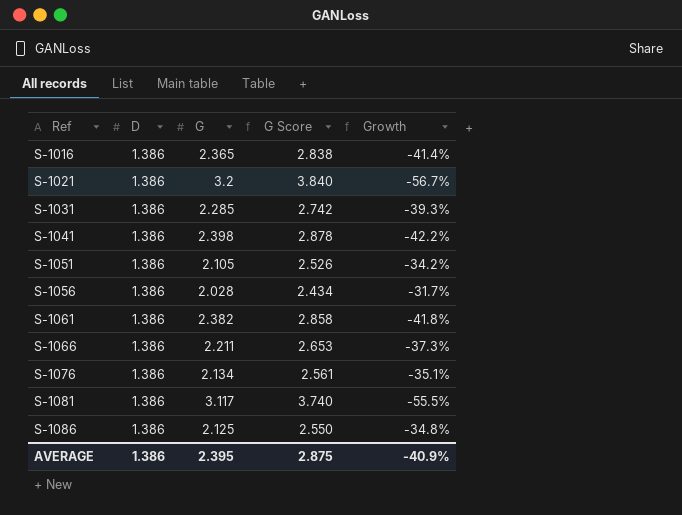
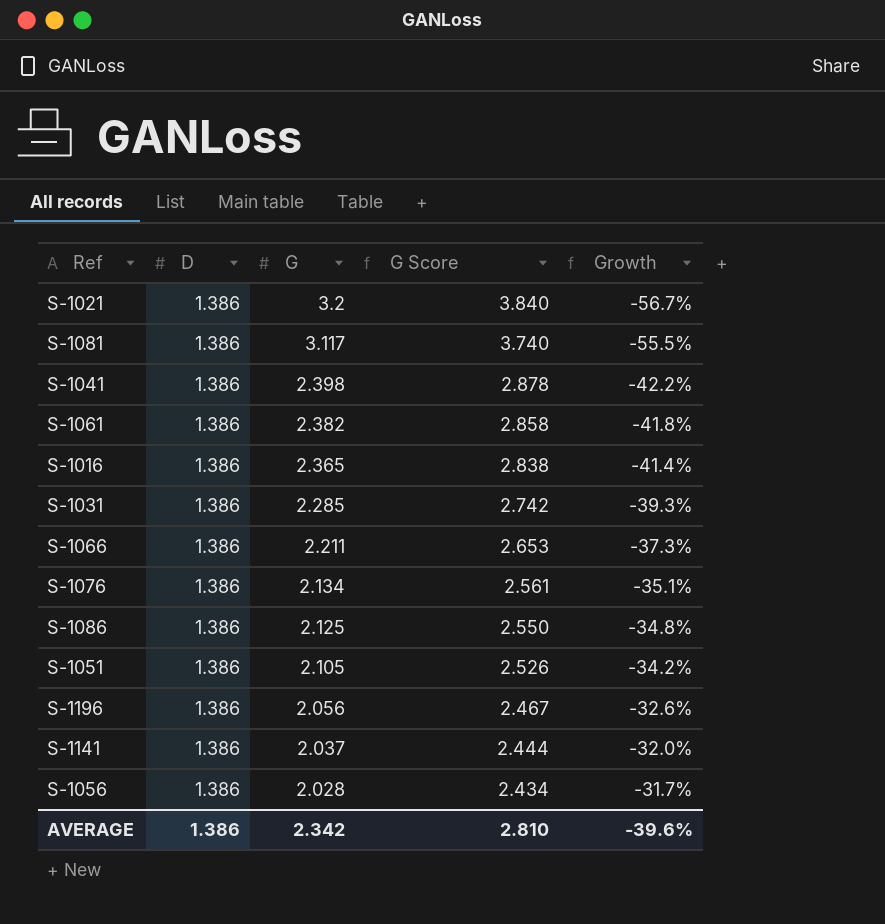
row order: Ref ascending -> G descending
row S-1196: none -> 1.386 | 2.056 | 2.467 | -32.6%
row S-1141: none -> 1.386 | 2.037 | 2.444 | -32.0%
AVERAGE | G: 2.395 -> 2.342
AVERAGE | G Score: 2.875 -> 2.810
AVERAGE | Growth: -40.9% -> -39.6%

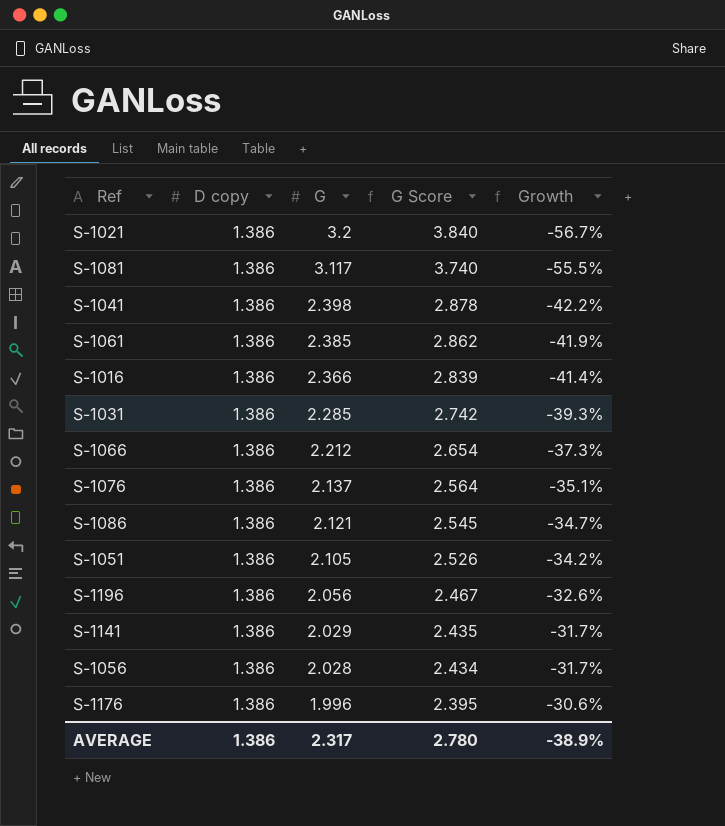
column name: D -> D copy
S-1061 | G: 2.382 -> 2.385
S-1061 | G Score: 2.858 -> 2.862
S-1061 | Growth: -41.8% -> -41.9%
S-1016 | G: 2.365 -> 2.366
S-1016 | G Score: 2.838 -> 2.839
S-1066 | G: 2.211 -> 2.212
S-1066 | G Score: 2.653 -> 2.654
S-1076 | G: 2.134 -> 2.137
S-1076 | G Score: 2.561 -> 2.564
S-1086 | G: 2.125 -> 2.121
S-1086 | G Score: 2.550 -> 2.545
S-1086 | Growth: -34.8% -> -34.7%
S-1141 | G: 2.037 -> 2.029
S-1141 | G Score: 2.444 -> 2.435
S-1141 | Growth: -32.0% -> -31.7%
row S-1176: none -> 1.386 | 1.996 | 2.395 | -30.6%
AVERAGE | G: 2.342 -> 2.317
AVERAGE | G Score: 2.810 -> 2.780
AVERAGE | Growth: -39.6% -> -38.9%

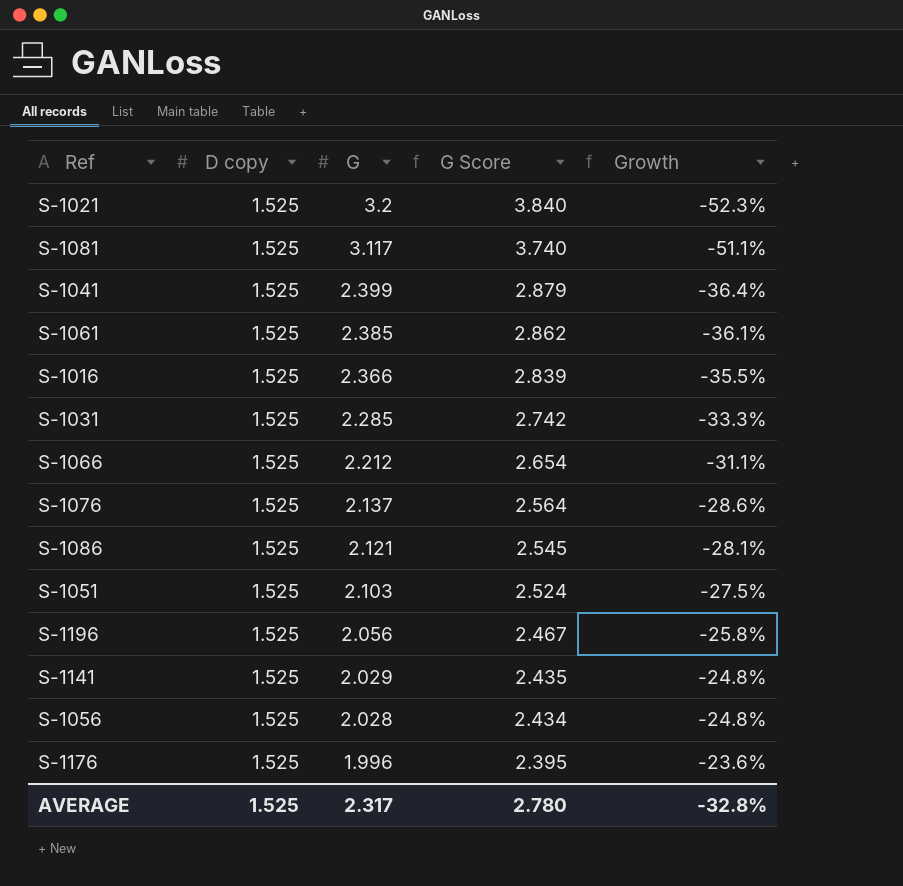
S-1021 | D copy: 1.386 -> 1.525
S-1021 | Growth: -56.7% -> -52.3%
S-1081 | D copy: 1.386 -> 1.525
S-1081 | Growth: -55.5% -> -51.1%
S-1041 | D copy: 1.386 -> 1.525
S-1041 | G: 2.398 -> 2.399
S-1041 | G Score: 2.878 -> 2.879
S-1041 | Growth: -42.2% -> -36.4%
S-1061 | D copy: 1.386 -> 1.525
S-1061 | Growth: -41.9% -> -36.1%
S-1016 | D copy: 1.386 -> 1.525
S-1016 | Growth: -41.4% -> -35.5%
S-1031 | D copy: 1.386 -> 1.525
S-1031 | Growth: -39.3% -> -33.3%
S-1066 | D copy: 1.386 -> 1.525
S-1066 | Growth: -37.3% -> -31.1%
S-1076 | D copy: 1.386 -> 1.525
S-1076 | Growth: -35.1% -> -28.6%
S-1086 | D copy: 1.386 -> 1.525
S-1086 | Growth: -34.7% -> -28.1%
S-1051 | D copy: 1.386 -> 1.525
S-1051 | G: 2.105 -> 2.103
S-1051 | G Score: 2.526 -> 2.524
S-1051 | Growth: -34.2% -> -27.5%
S-1196 | D copy: 1.386 -> 1.525
S-1196 | Growth: -32.6% -> -25.8%
S-1141 | D copy: 1.386 -> 1.525
S-1141 | Growth: -31.7% -> -24.8%
S-1056 | D copy: 1.386 -> 1.525
S-1056 | Growth: -31.7% -> -24.8%
S-1176 | D copy: 1.386 -> 1.525
S-1176 | Growth: -30.6% -> -23.6%
AVERAGE | D copy: 1.386 -> 1.525
AVERAGE | Growth: -38.9% -> -32.8%

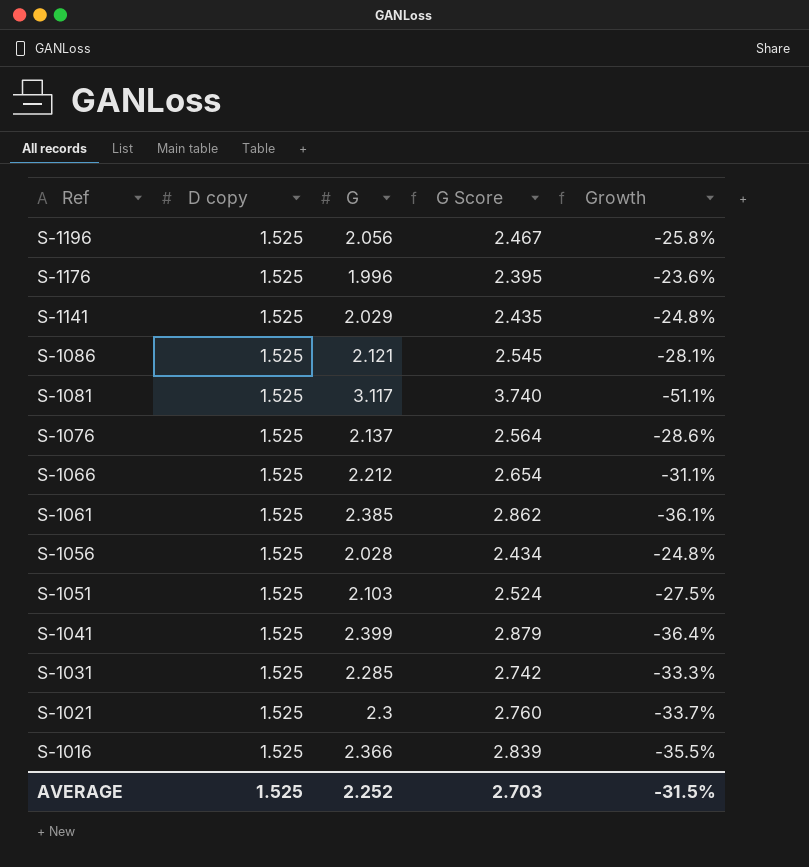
row order: G descending -> Ref descending
S-1021 | G: 3.2 -> 2.3
S-1021 | G Score: 3.840 -> 2.760
S-1021 | Growth: -52.3% -> -33.7%
AVERAGE | G: 2.317 -> 2.252
AVERAGE | G Score: 2.780 -> 2.703
AVERAGE | Growth: -32.8% -> -31.5%

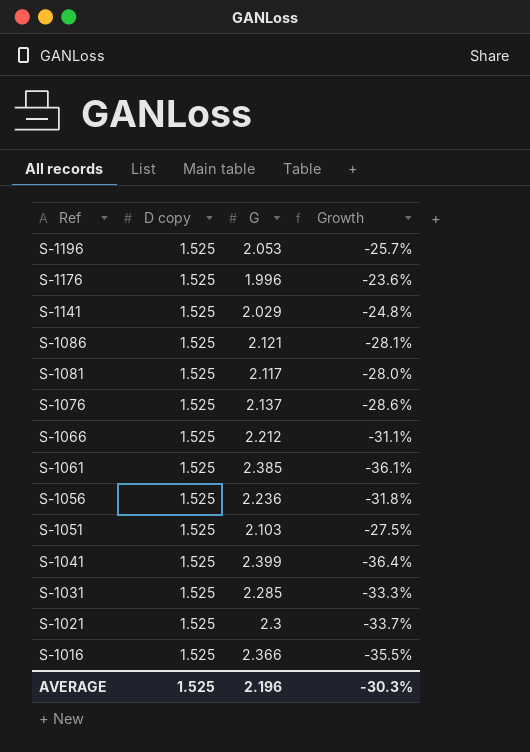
column G Score | formula: [G] * 1.2 -> none
S-1196 | G: 2.056 -> 2.053
S-1196 | Growth: -25.8% -> -25.7%
S-1081 | G: 3.117 -> 2.117
S-1081 | Growth: -51.1% -> -28.0%
S-1056 | G: 2.028 -> 2.236
S-1056 | Growth: -24.8% -> -31.8%
AVERAGE | G: 2.252 -> 2.196
AVERAGE | Growth: -31.5% -> -30.3%

